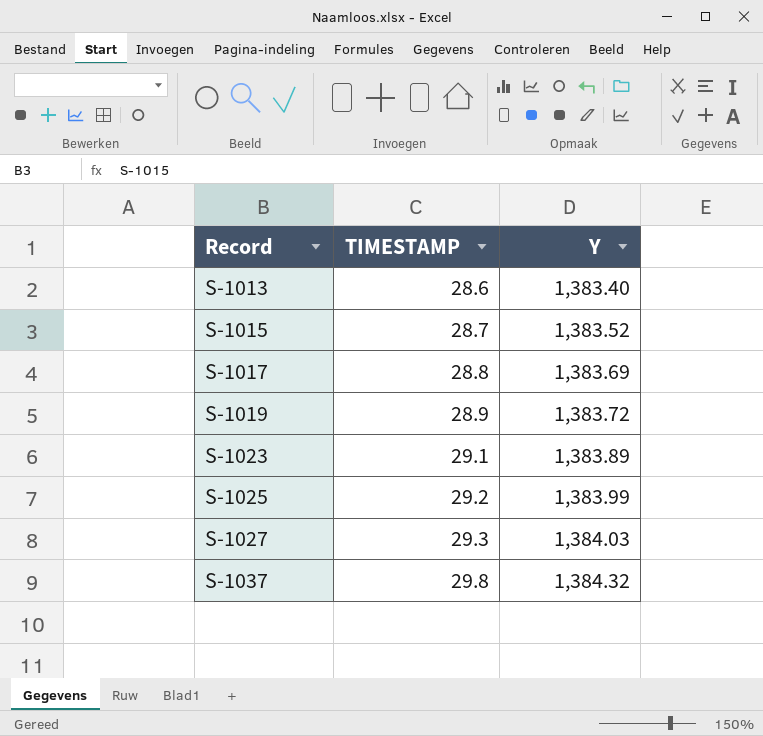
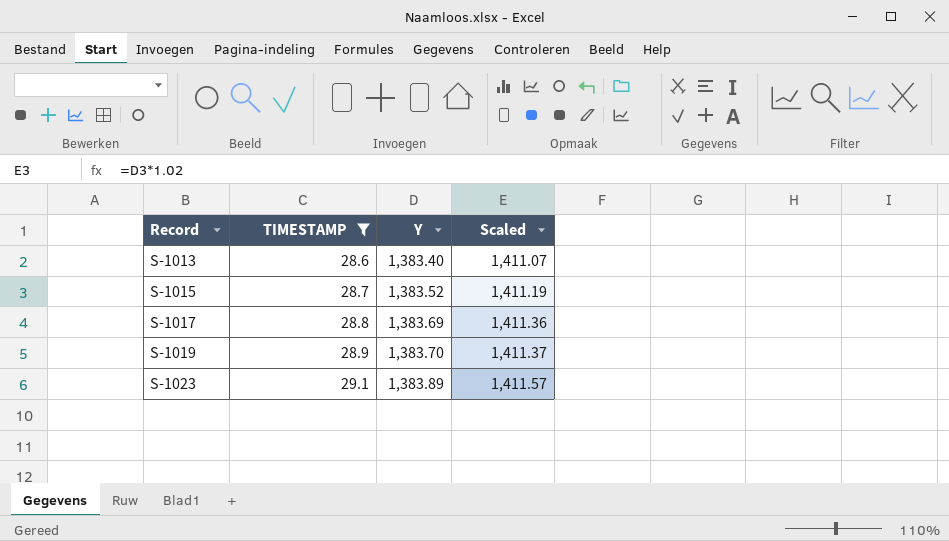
filter: none -> TIMESTAMP <= 29.1
column Scaled | formula: none -> [Y] * 1.02
S-1019 | Y: 1,383.72 -> 1,383.70

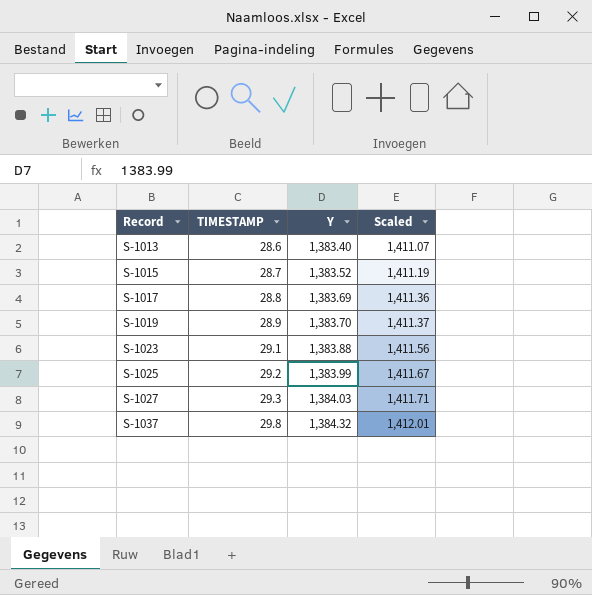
filter: TIMESTAMP <= 29.1 -> none
S-1023 | Y: 1,383.89 -> 1,383.88
S-1023 | Scaled: 1,411.57 -> 1,411.56

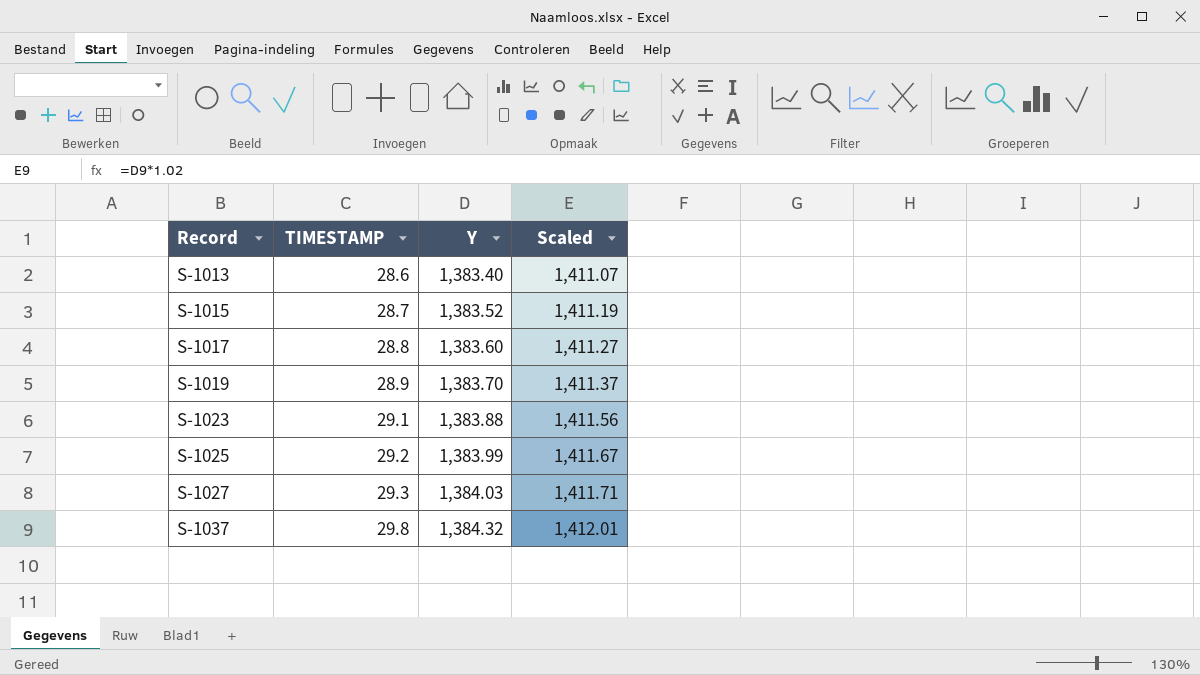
S-1017 | Y: 1,383.69 -> 1,383.60
S-1017 | Scaled: 1,411.36 -> 1,411.27

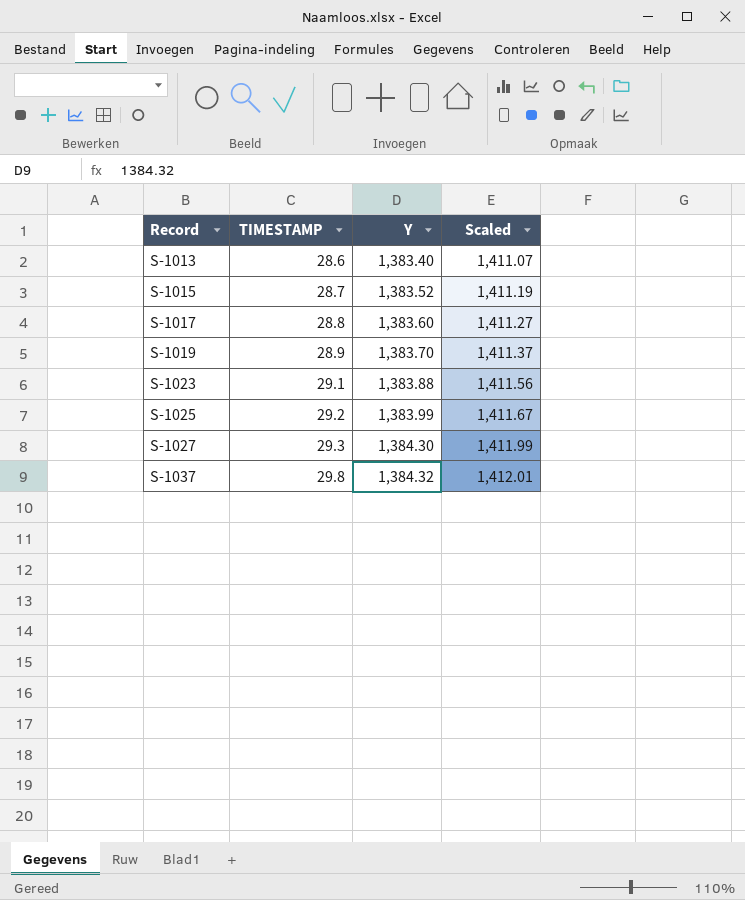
S-1027 | Y: 1,384.03 -> 1,384.30
S-1027 | Scaled: 1,411.71 -> 1,411.99

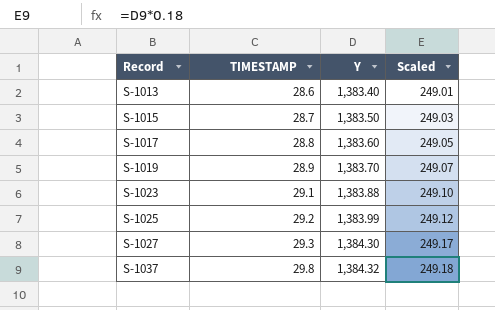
column Scaled | formula: [Y] * 1.02 -> [Y] * 0.18
S-1015 | Y: 1,383.52 -> 1,383.50

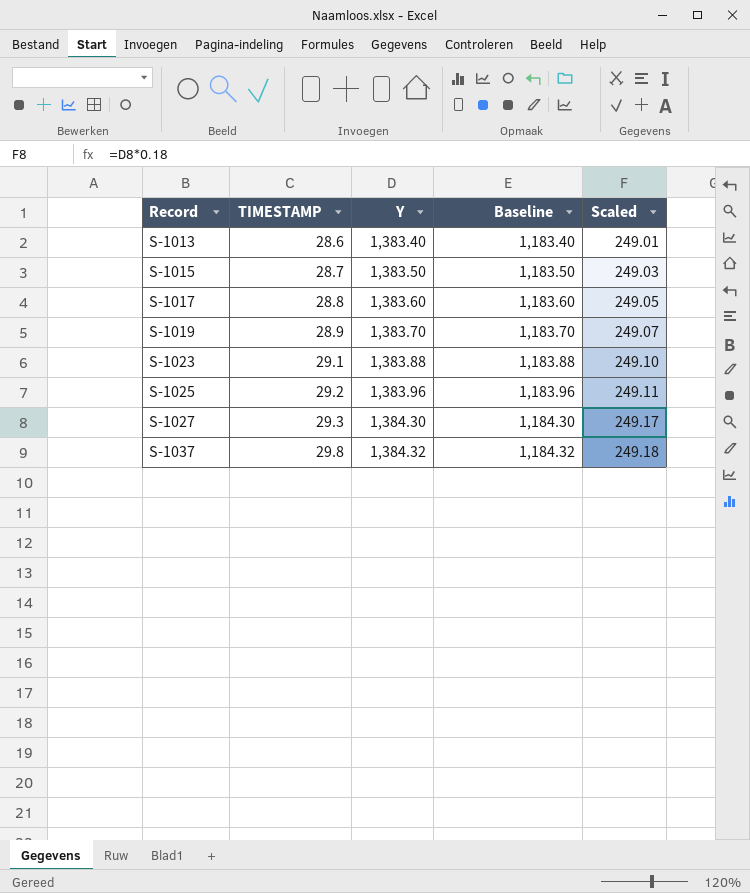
column Baseline | formula: none -> [Y] - 200
S-1025 | Y: 1,383.99 -> 1,383.96
S-1025 | Scaled: 249.12 -> 249.11

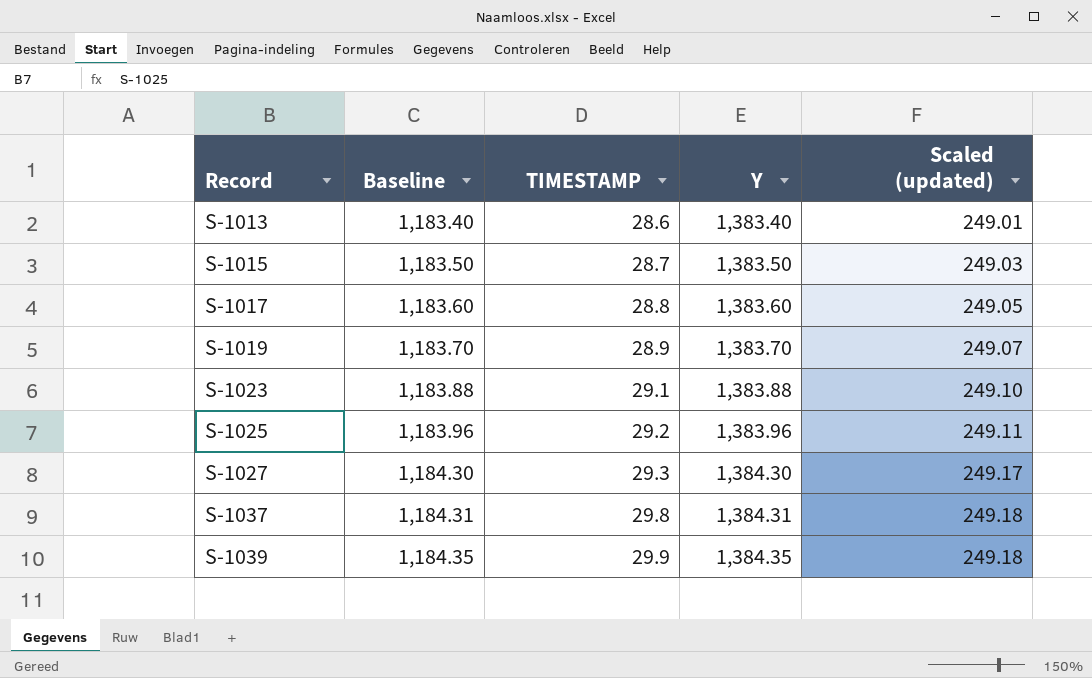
column Baseline | position: 4 -> 2
column name: Scaled -> Scaled (updated)
S-1037 | Baseline: 1,184.32 -> 1,184.31
S-1037 | Y: 1,384.32 -> 1,384.31
row S-1039: none -> 1,184.35 | 29.9 | 1,384.35 | 249.18

